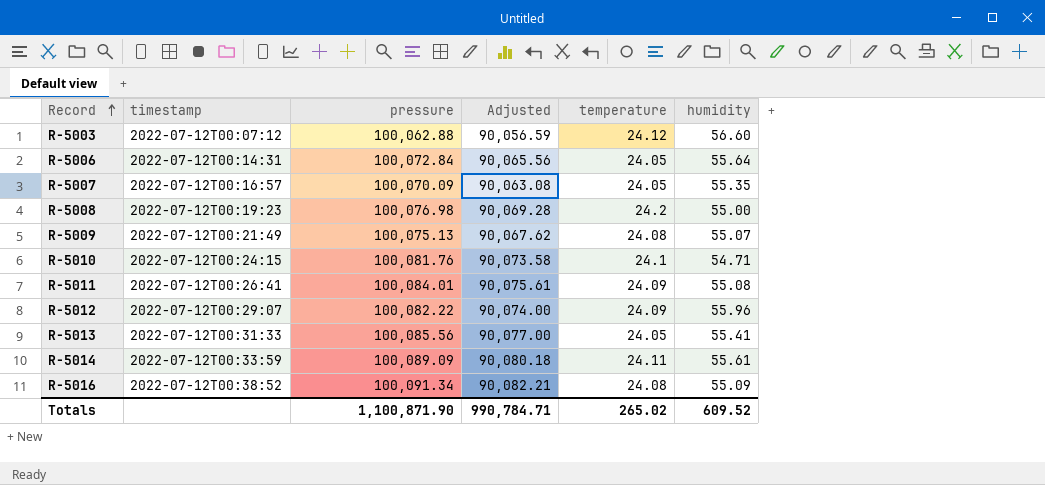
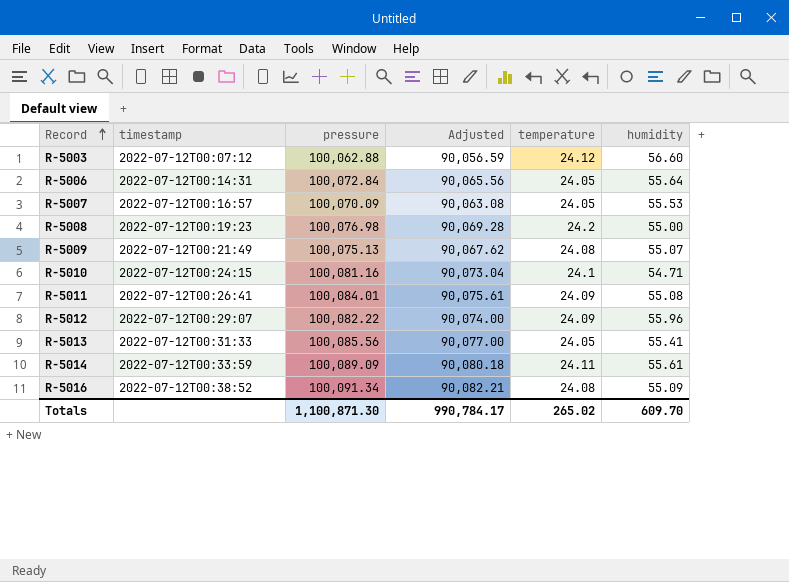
R-5007 | humidity: 55.35 -> 55.53
R-5010 | pressure: 100,081.76 -> 100,081.16
R-5010 | Adjusted: 90,073.58 -> 90,073.04
Totals | pressure: 1,100,871.90 -> 1,100,871.30
Totals | Adjusted: 990,784.71 -> 990,784.17
Totals | humidity: 609.52 -> 609.70

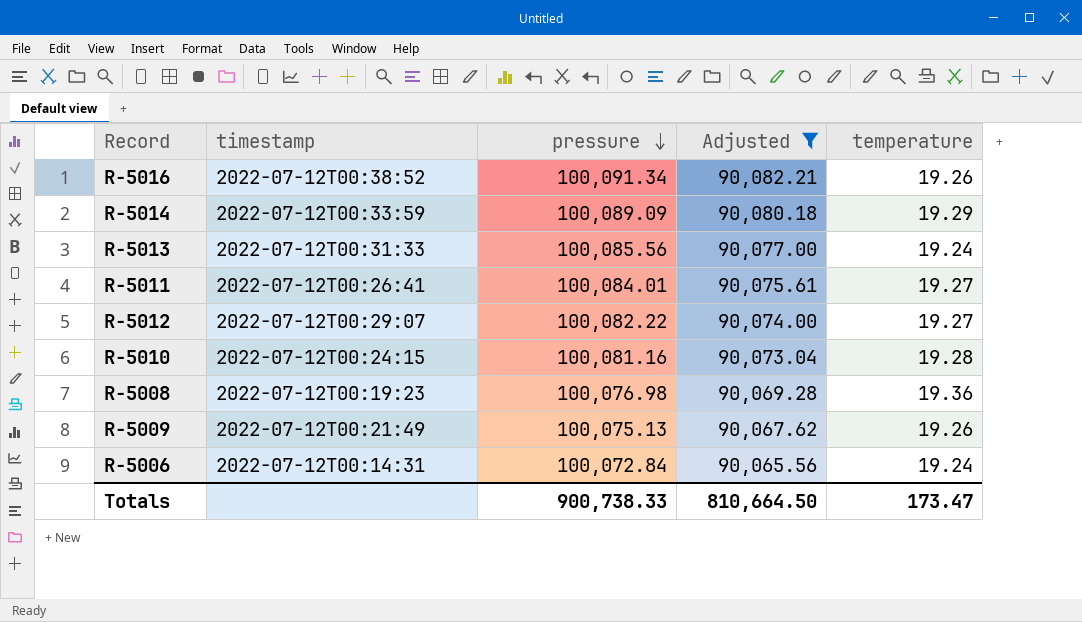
filter: none -> Adjusted >= 90,065.56
row order: Record ascending -> pressure descending
column humidity | position: 6 -> none
R-5016 | temperature: 24.08 -> 19.26
R-5014 | temperature: 24.11 -> 19.29
R-5013 | temperature: 24.05 -> 19.24
R-5011 | temperature: 24.09 -> 19.27
R-5012 | temperature: 24.09 -> 19.27
R-5010 | temperature: 24.1 -> 19.28
R-5008 | temperature: 24.2 -> 19.36
R-5009 | temperature: 24.08 -> 19.26
R-5006 | temperature: 24.05 -> 19.24
Totals | pressure: 1,100,871.30 -> 900,738.33
Totals | Adjusted: 990,784.17 -> 810,664.50
Totals | temperature: 265.02 -> 173.47

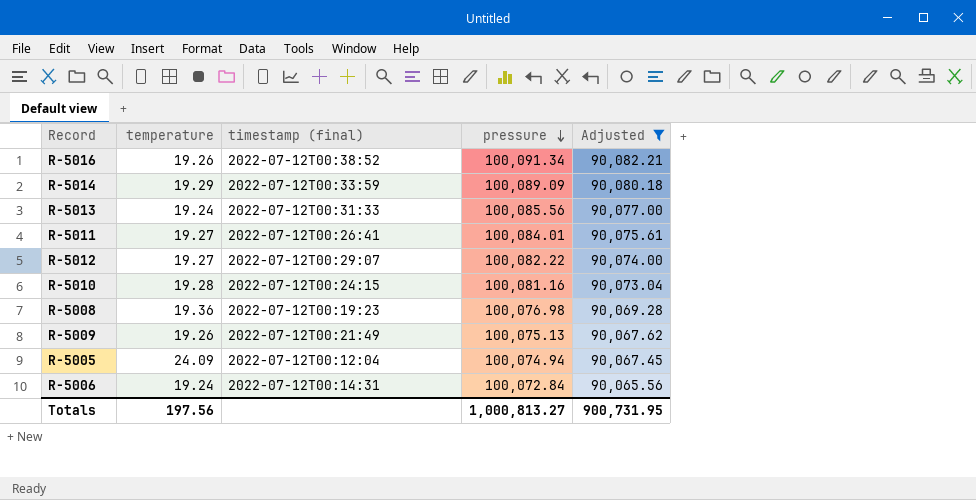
column temperature | position: 5 -> 2
column name: timestamp -> timestamp (final)
row R-5005: none -> 24.09 | 2022-07-12T00:12:04 | 100,074.94 | 90,067.45
Totals | temperature: 173.47 -> 197.56
Totals | pressure: 900,738.33 -> 1,000,813.27
Totals | Adjusted: 810,664.50 -> 900,731.95

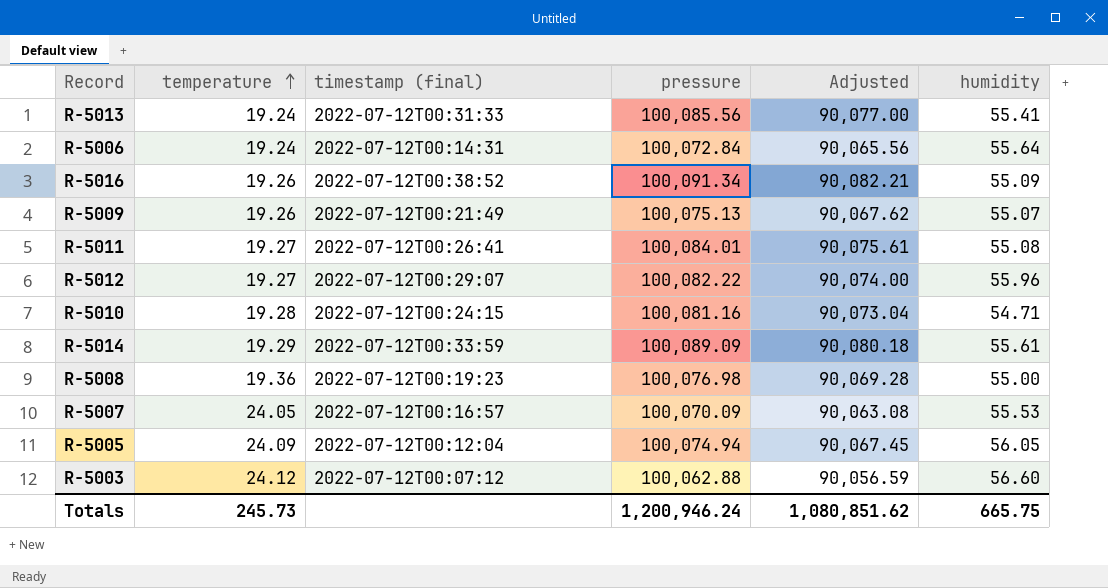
filter: Adjusted >= 90,065.56 -> none
row order: pressure descending -> temperature ascending
column humidity | position: none -> 6
Totals | temperature: 197.56 -> 245.73
Totals | pressure: 1,000,813.27 -> 1,200,946.24
Totals | Adjusted: 900,731.95 -> 1,080,851.62

